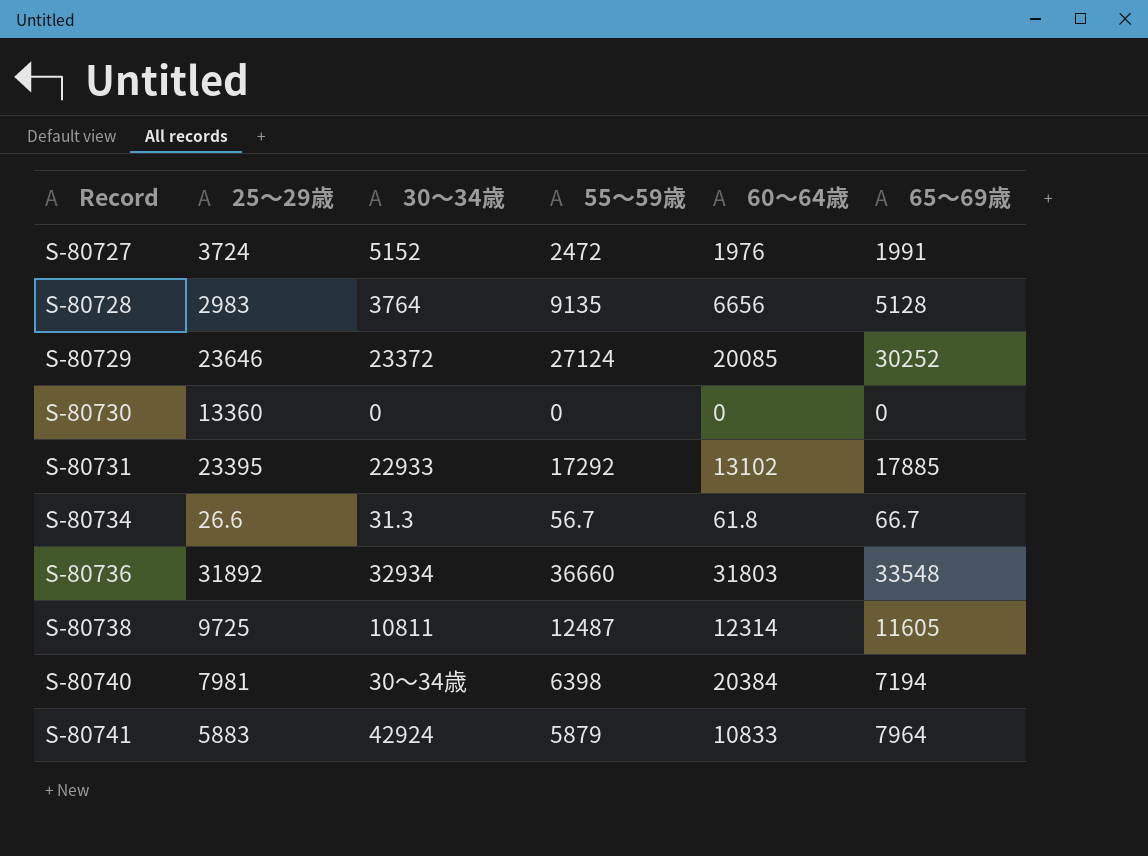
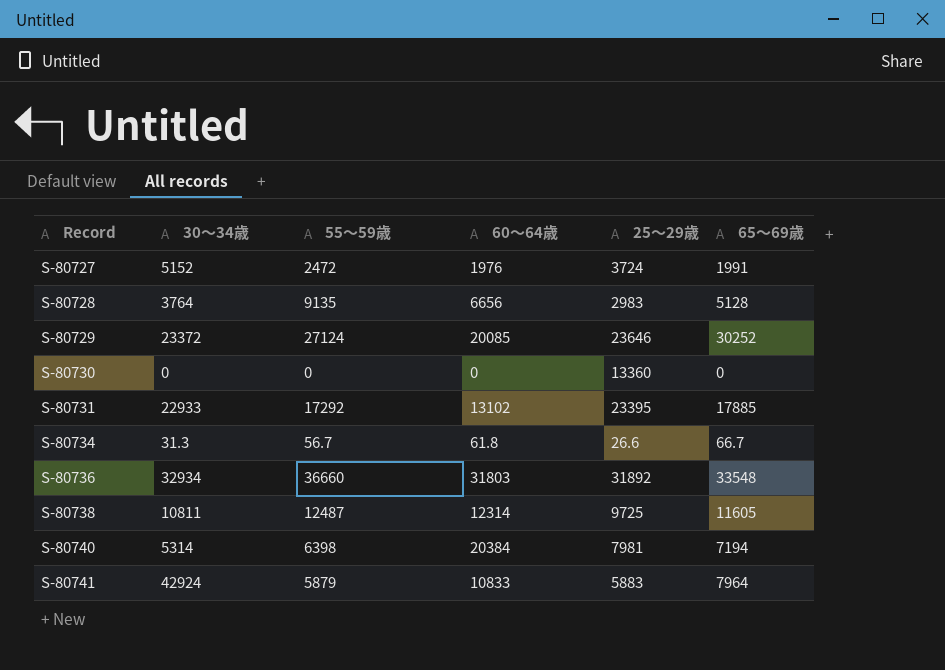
column 25～29歳 | position: 2 -> 5
S-80740 | 30～34歳: 30～34歳 -> 5314

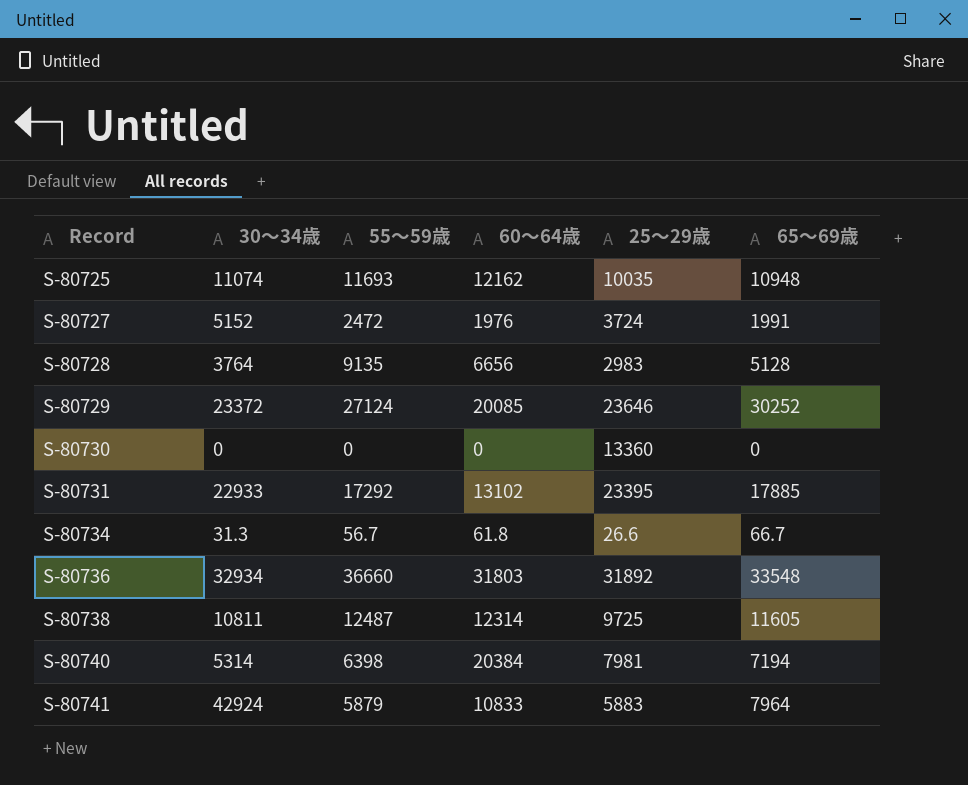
row S-80725: none -> 11074 | 11693 | 12162 | 10035 | 10948

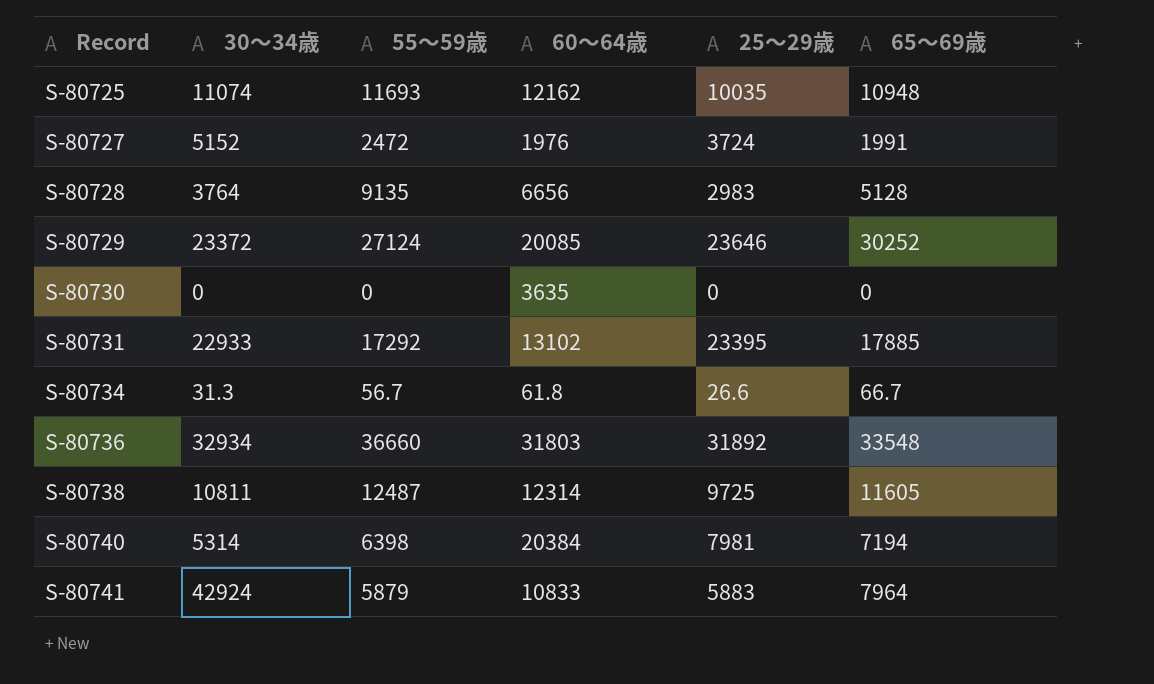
S-80730 | 60～64歳: 0 -> 3635
S-80730 | 25～29歳: 13360 -> 0

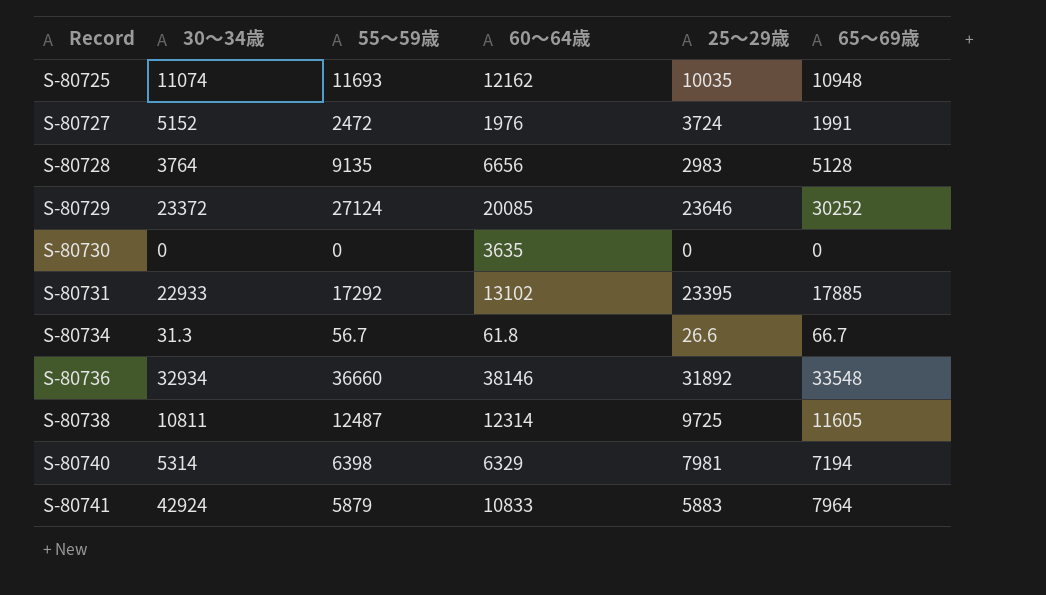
S-80736 | 60～64歳: 31803 -> 38146
S-80740 | 60～64歳: 20384 -> 6329

